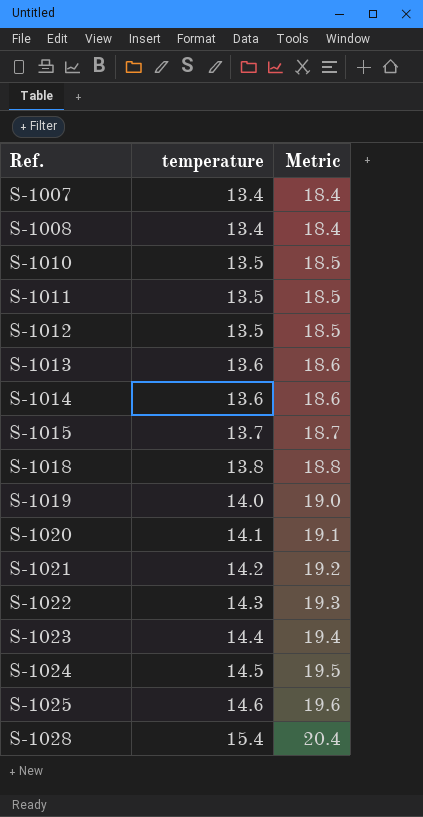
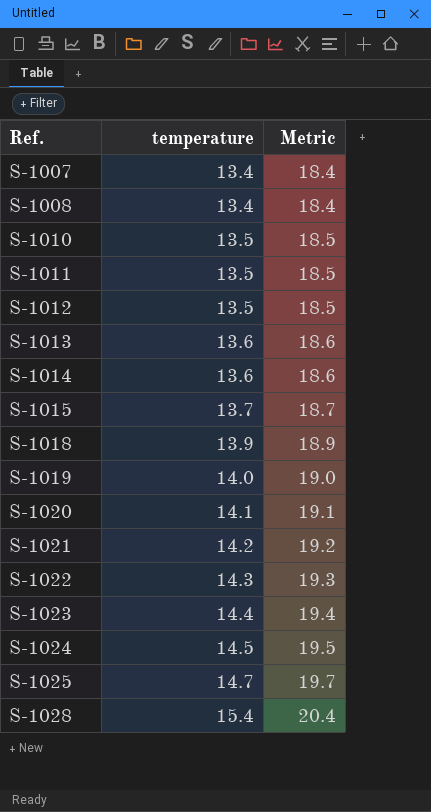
S-1018 | temperature: 13.8 -> 13.9
S-1018 | Metric: 18.8 -> 18.9
S-1025 | temperature: 14.6 -> 14.7
S-1025 | Metric: 19.6 -> 19.7

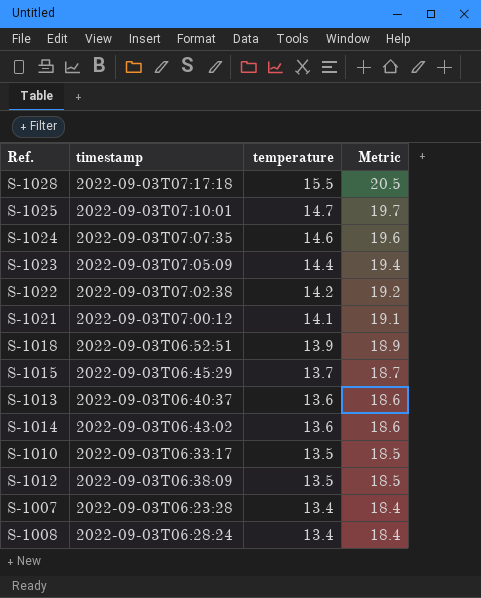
row order: Ref. ascending -> temperature descending
column timestamp | position: none -> 2
row S-1011: 13.5 | 18.5 -> none
row S-1019: 14.0 | 19.0 -> none
row S-1020: 14.1 | 19.1 -> none
S-1028 | temperature: 15.4 -> 15.5
S-1028 | Metric: 20.4 -> 20.5
S-1024 | temperature: 14.5 -> 14.6
S-1024 | Metric: 19.5 -> 19.6
S-1022 | temperature: 14.3 -> 14.2
S-1022 | Metric: 19.3 -> 19.2
S-1021 | temperature: 14.2 -> 14.1
S-1021 | Metric: 19.2 -> 19.1

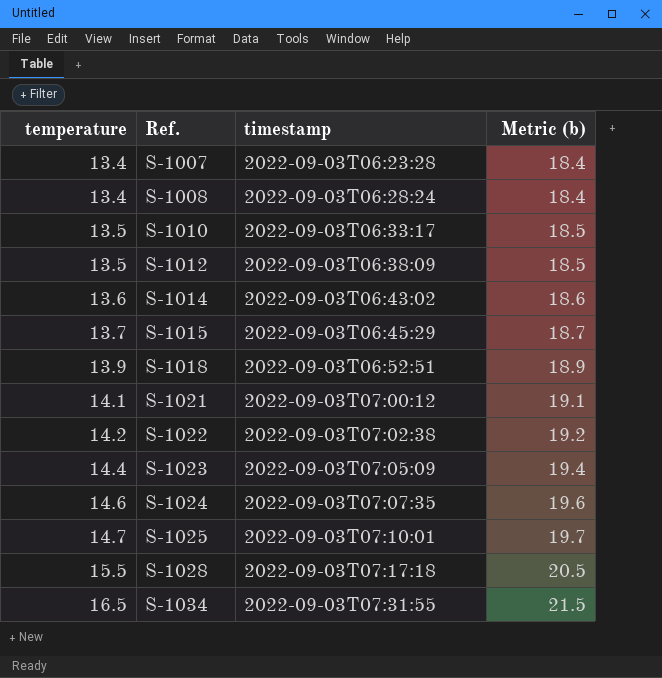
row order: temperature descending -> temperature ascending
column temperature | position: 3 -> 1
column name: Metric -> Metric (b)
row S-1013: 2022-09-03T06:40:37 | 13.6 | 18.6 -> none
row S-1034: none -> 16.5 | 2022-09-03T07:31:55 | 21.5

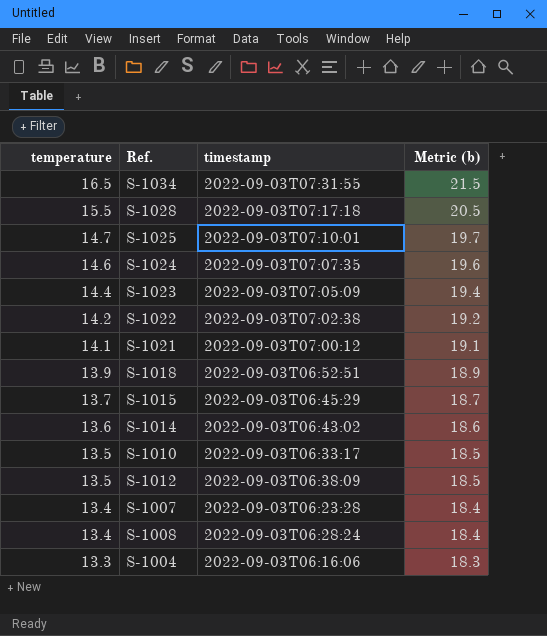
row order: temperature ascending -> temperature descending
row S-1004: none -> 13.3 | 2022-09-03T06:16:06 | 18.3

